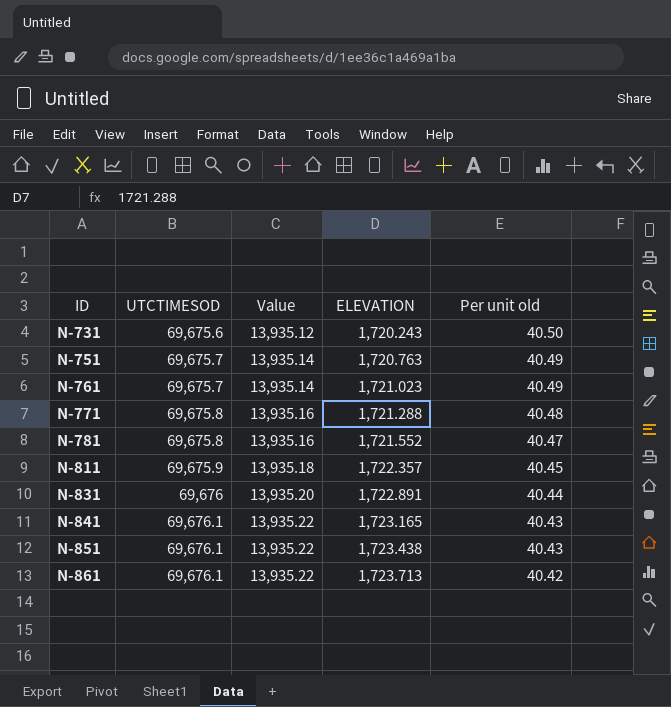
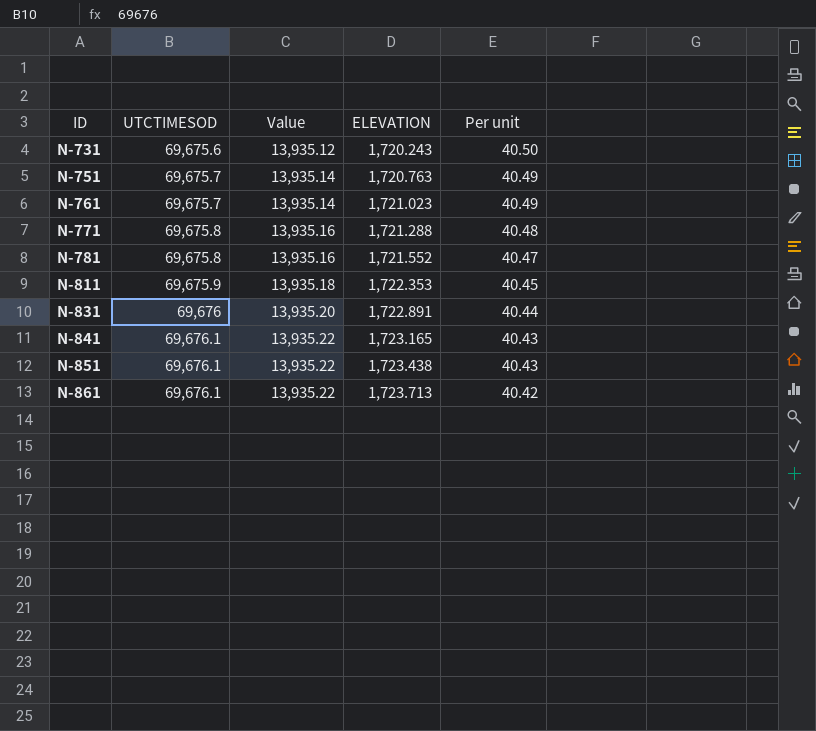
column name: Per unit old -> Per unit
N-811 | ELEVATION: 1,722.357 -> 1,722.353

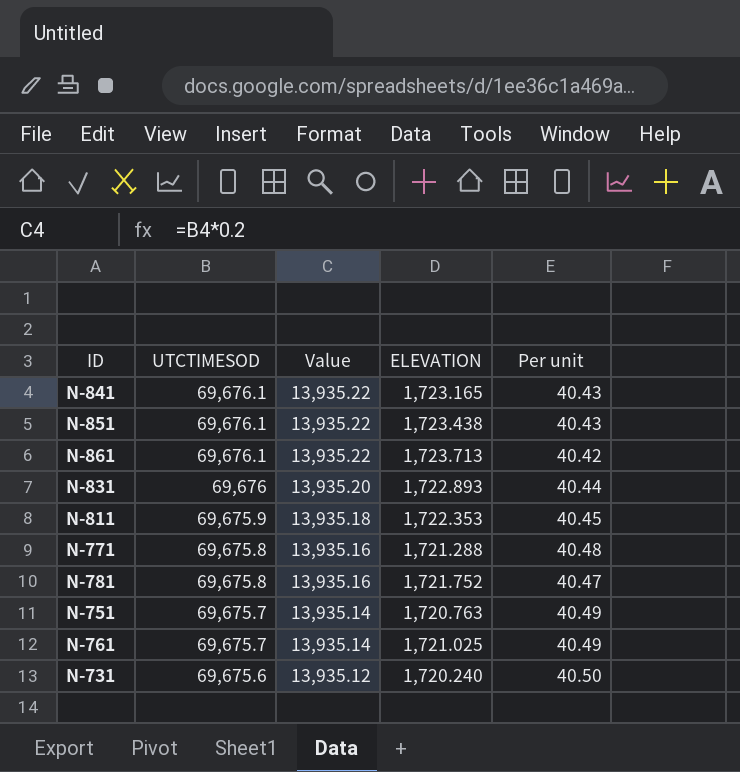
row order: ID ascending -> UTCTIMESOD descending
N-831 | ELEVATION: 1,722.891 -> 1,722.893
N-781 | ELEVATION: 1,721.552 -> 1,721.752
N-761 | ELEVATION: 1,721.023 -> 1,721.025
N-731 | ELEVATION: 1,720.243 -> 1,720.240

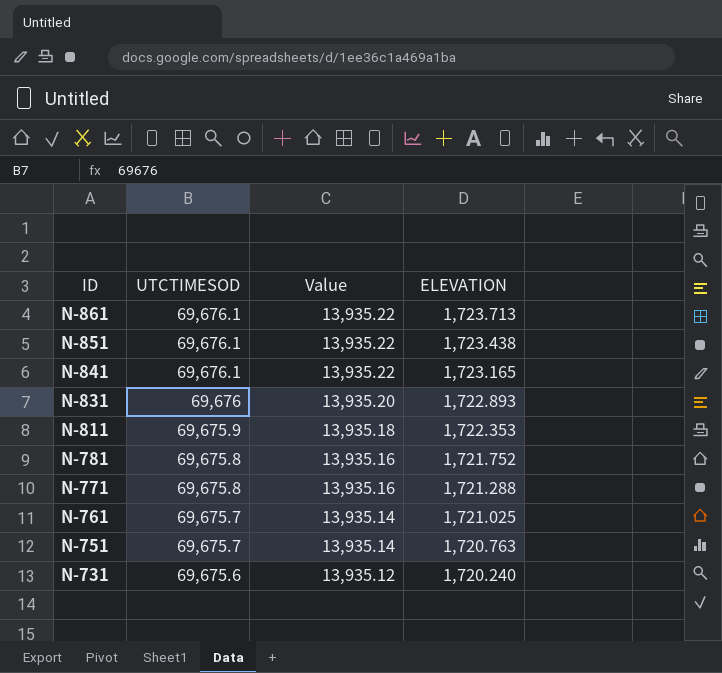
row order: UTCTIMESOD descending -> ID descending
column Per unit | formula: [UTCTIMESOD] / [ELEVATION] -> none

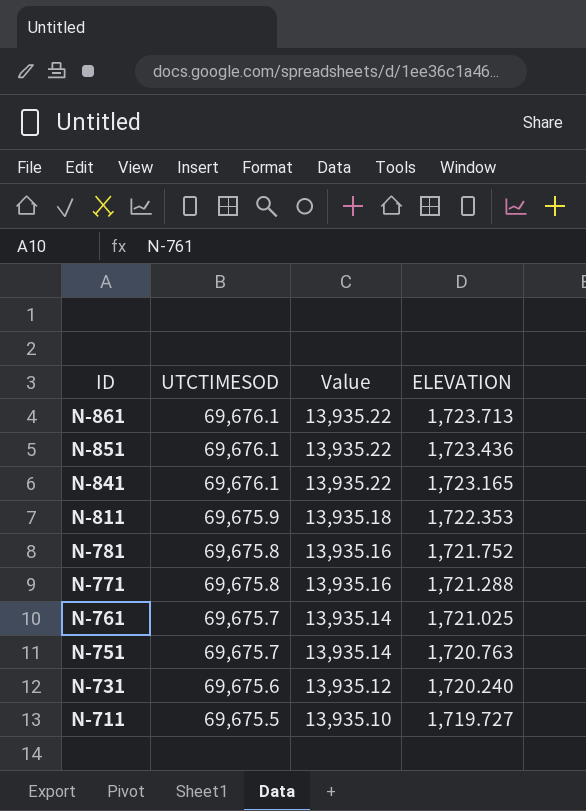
row N-831: 69,676 | 13,935.20 | 1,722.893 -> none
N-851 | ELEVATION: 1,723.438 -> 1,723.436
row N-711: none -> 69,675.5 | 13,935.10 | 1,719.727

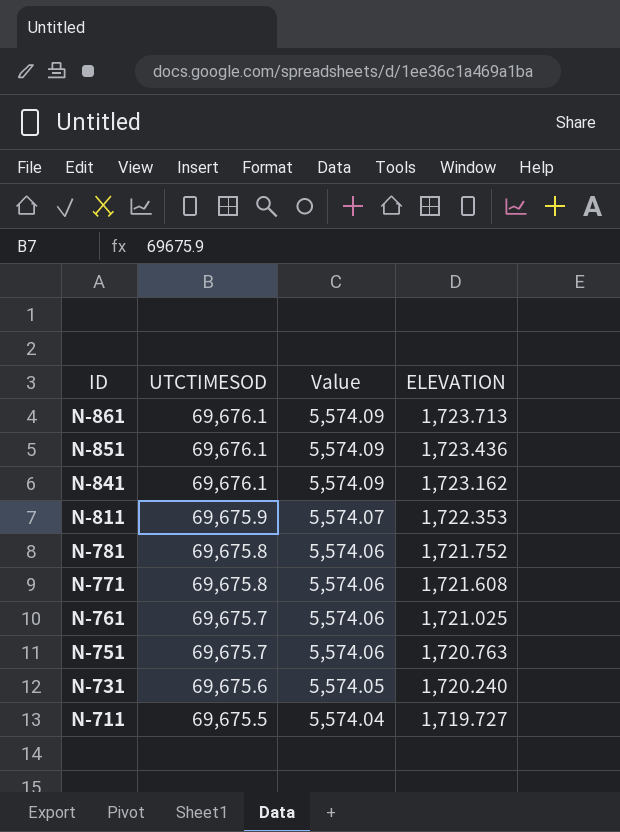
column Value | formula: [UTCTIMESOD] * 0.2 -> [UTCTIMESOD] * 0.08
N-841 | ELEVATION: 1,723.165 -> 1,723.162
N-771 | ELEVATION: 1,721.288 -> 1,721.608

